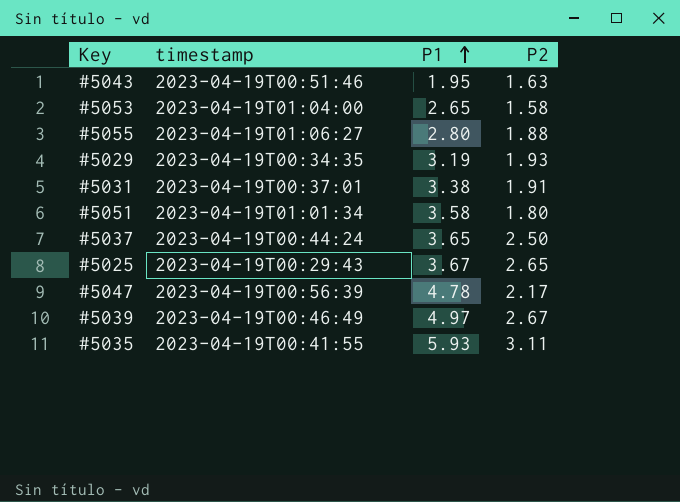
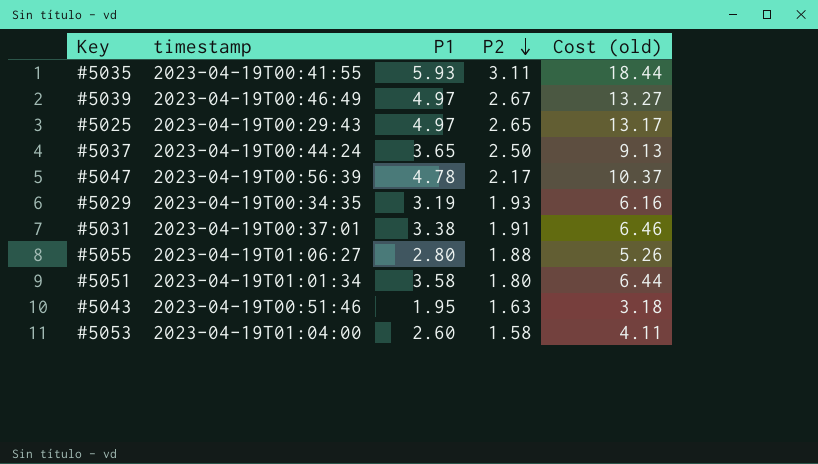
row order: P1 ascending -> P2 descending
column Cost (old) | formula: none -> [P1] * [P2]
#5025 | P1: 3.67 -> 4.97
#5053 | P1: 2.65 -> 2.60

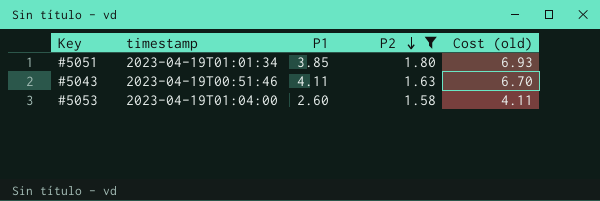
filter: none -> P2 <= 1.80
#5051 | P1: 3.58 -> 3.85
#5051 | Cost (old): 6.44 -> 6.93
#5043 | P1: 1.95 -> 4.11
#5043 | Cost (old): 3.18 -> 6.70

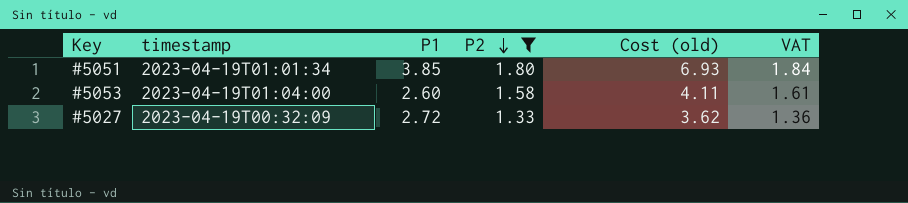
column VAT | formula: none -> [P2] * 1.02
row #5043: 2023-04-19T00:51:46 | 4.11 | 1.63 | 6.70 -> none
row #5027: none -> 2023-04-19T00:32:09 | 2.72 | 1.33 | 3.62 | 1.36

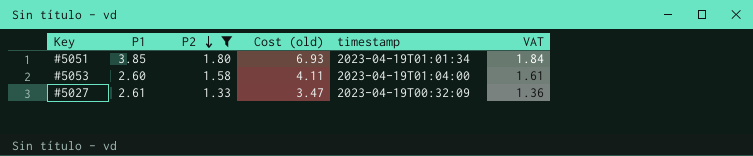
column timestamp | position: 2 -> 5
#5027 | P1: 2.72 -> 2.61
#5027 | Cost (old): 3.62 -> 3.47

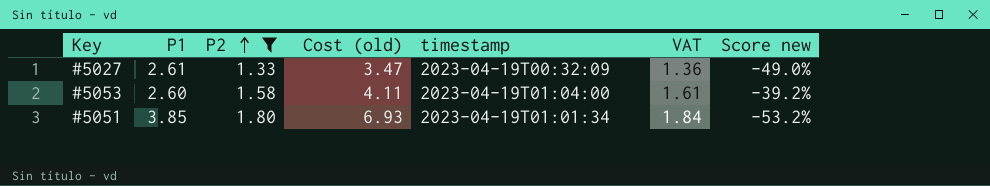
row order: P2 descending -> P2 ascending
column Score new | formula: none -> ([P2] - [P1]) / [P1]

